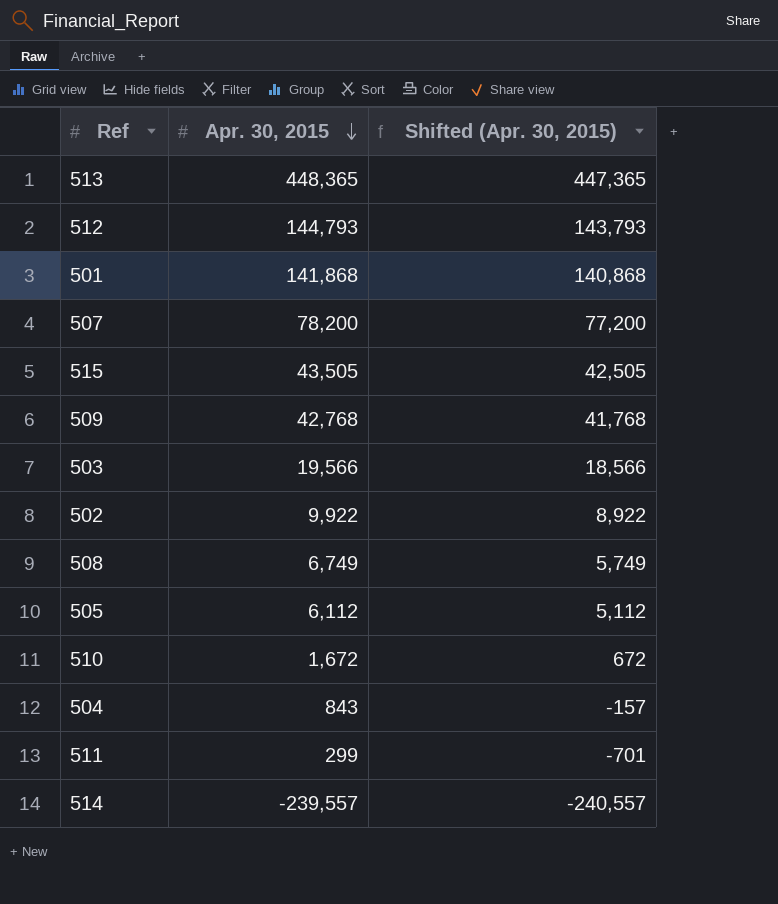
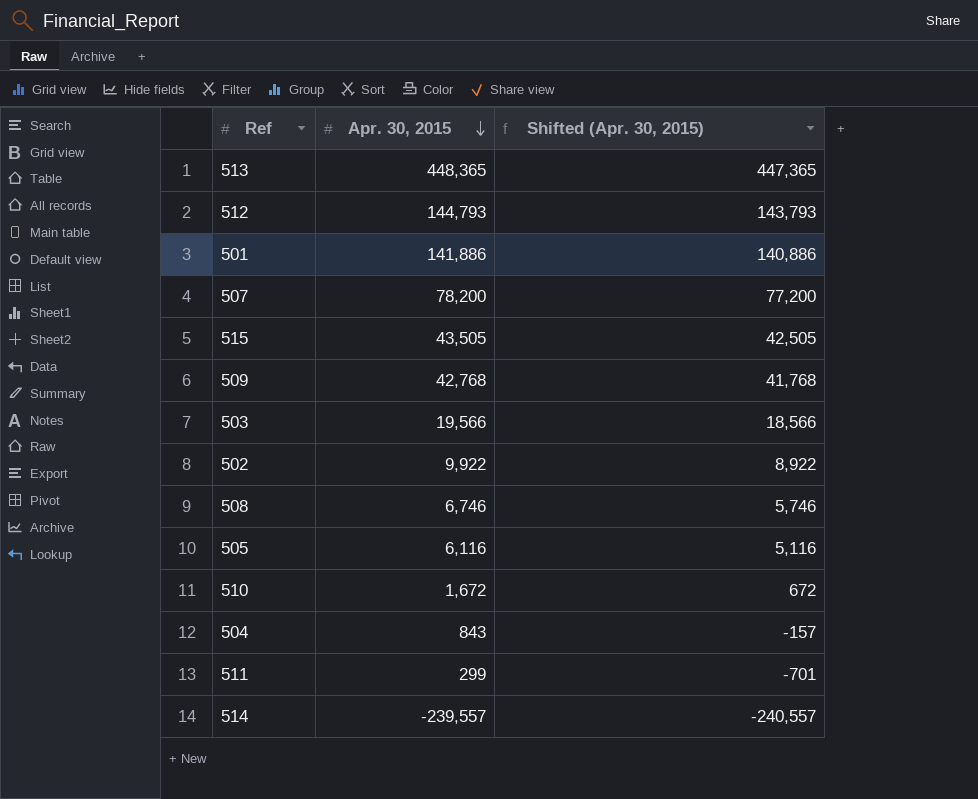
501 | Apr. 30, 2015: 141,868 -> 141,886
501 | Shifted (Apr. 30, 2015): 140,868 -> 140,886
508 | Apr. 30, 2015: 6,749 -> 6,746
508 | Shifted (Apr. 30, 2015): 5,749 -> 5,746
505 | Apr. 30, 2015: 6,112 -> 6,116
505 | Shifted (Apr. 30, 2015): 5,112 -> 5,116

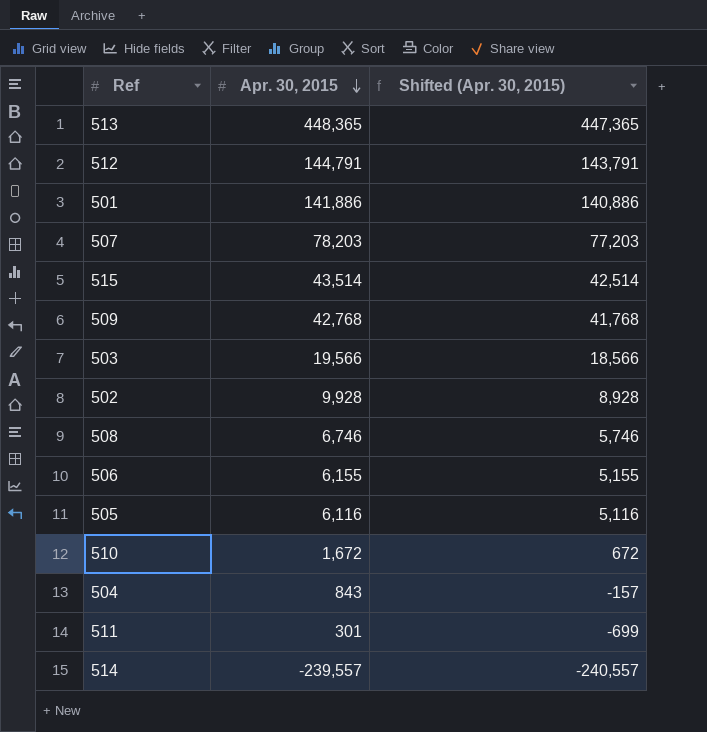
512 | Apr. 30, 2015: 144,793 -> 144,791
512 | Shifted (Apr. 30, 2015): 143,793 -> 143,791
507 | Apr. 30, 2015: 78,200 -> 78,203
507 | Shifted (Apr. 30, 2015): 77,200 -> 77,203
515 | Apr. 30, 2015: 43,505 -> 43,514
515 | Shifted (Apr. 30, 2015): 42,505 -> 42,514
502 | Apr. 30, 2015: 9,922 -> 9,928
502 | Shifted (Apr. 30, 2015): 8,922 -> 8,928
row 506: none -> 6,155 | 5,155
511 | Apr. 30, 2015: 299 -> 301
511 | Shifted (Apr. 30, 2015): -701 -> -699

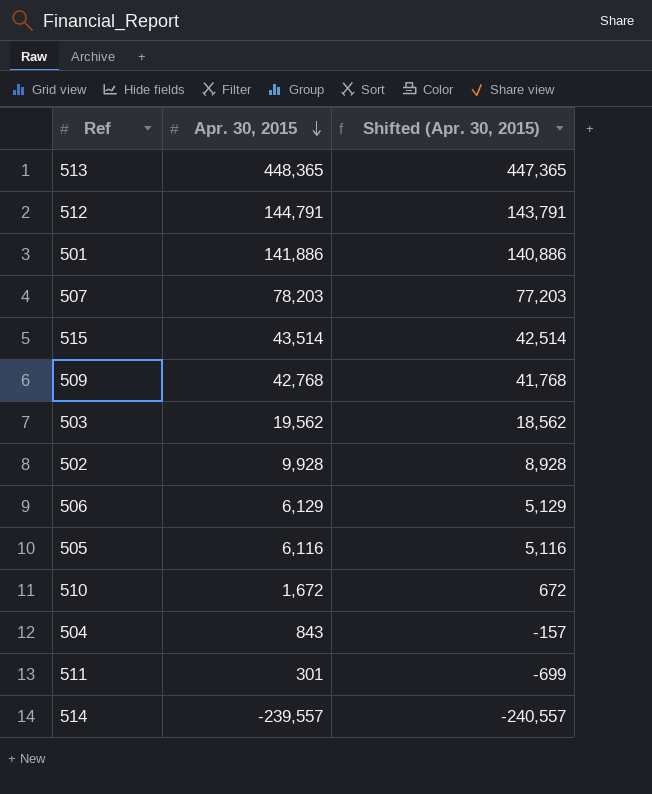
row 508: 6,746 | 5,746 -> none
503 | Apr. 30, 2015: 19,566 -> 19,562
503 | Shifted (Apr. 30, 2015): 18,566 -> 18,562
506 | Apr. 30, 2015: 6,155 -> 6,129
506 | Shifted (Apr. 30, 2015): 5,155 -> 5,129

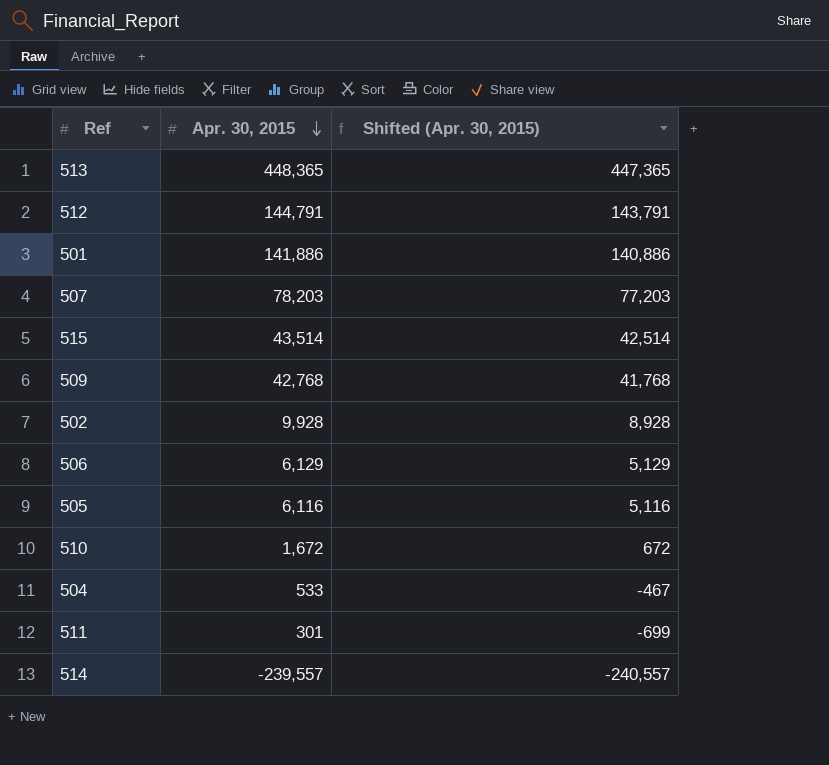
row 503: 19,562 | 18,562 -> none
504 | Apr. 30, 2015: 843 -> 533
504 | Shifted (Apr. 30, 2015): -157 -> -467

